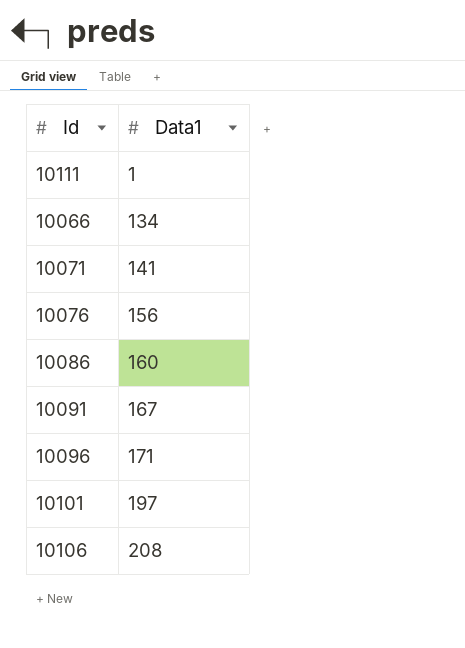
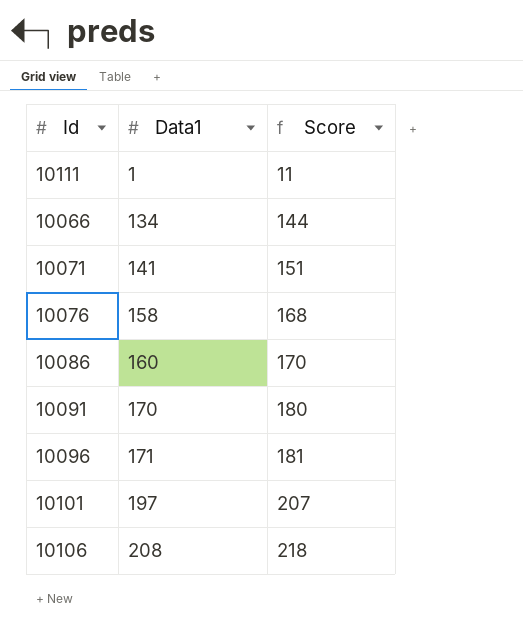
column Score | formula: none -> [Data1] + 10
10076 | Data1: 156 -> 158
10091 | Data1: 167 -> 170

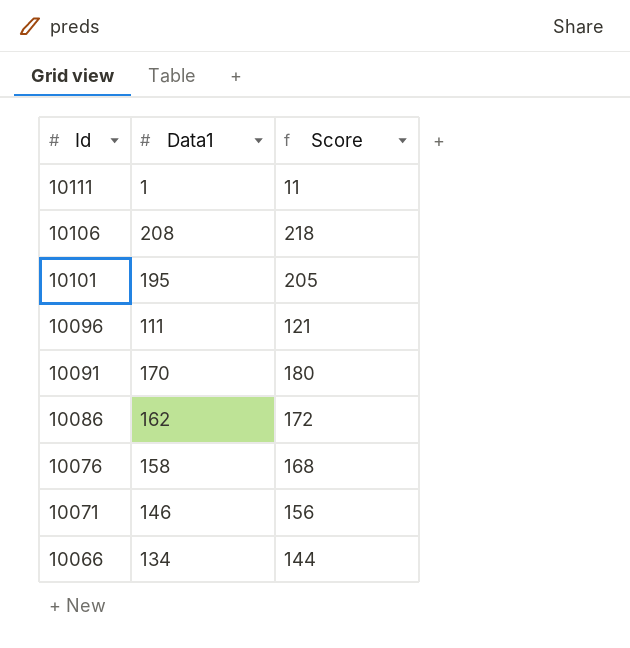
row order: Data1 ascending -> Id descending
10101 | Data1: 197 -> 195
10101 | Score: 207 -> 205
10096 | Data1: 171 -> 111
10096 | Score: 181 -> 121
10086 | Data1: 160 -> 162
10086 | Score: 170 -> 172
10071 | Data1: 141 -> 146
10071 | Score: 151 -> 156

